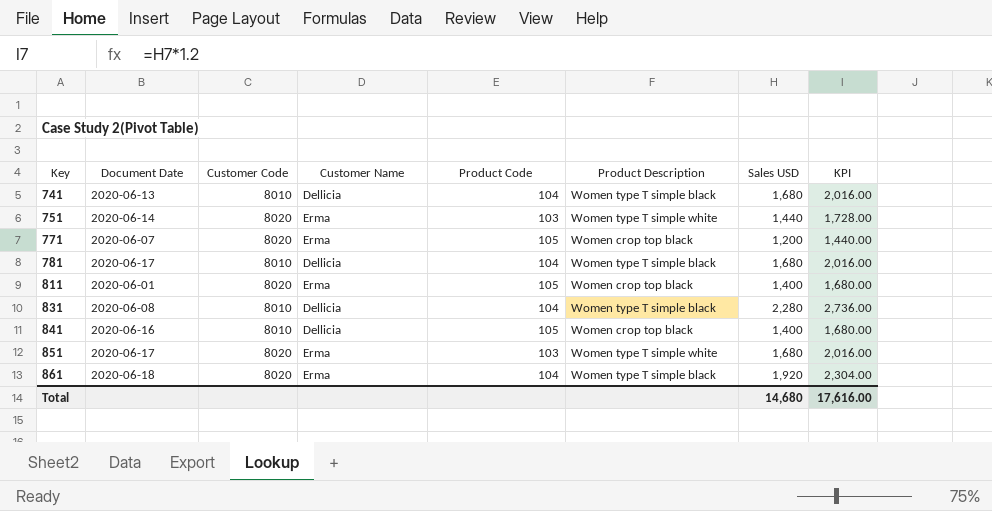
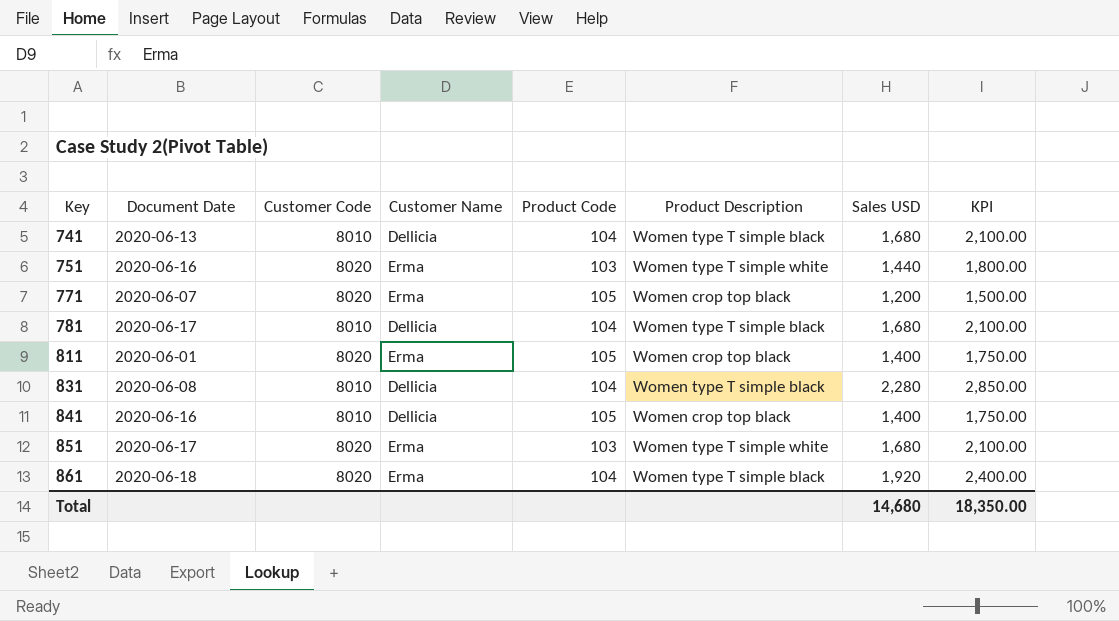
column KPI | formula: [Sales USD] * 1.2 -> [Sales USD] * 1.25
751 | Document Date: 2020-06-14 -> 2020-06-16
Total | KPI: 17,616.00 -> 18,350.00

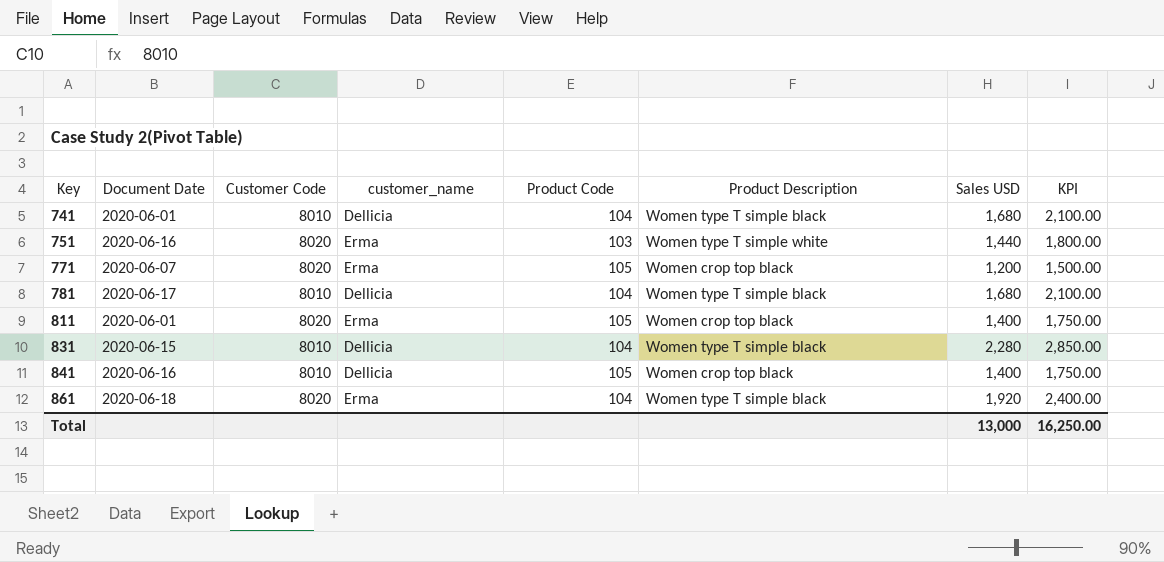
column name: Customer Name -> customer_name
row 851: 2020-06-17 | 8020 | Erma | 103 | Women type T simple white | 1,680 | 2,100.00 -> none
741 | Document Date: 2020-06-13 -> 2020-06-01
831 | Document Date: 2020-06-08 -> 2020-06-15
Total | Sales USD: 14,680 -> 13,000
Total | KPI: 18,350.00 -> 16,250.00

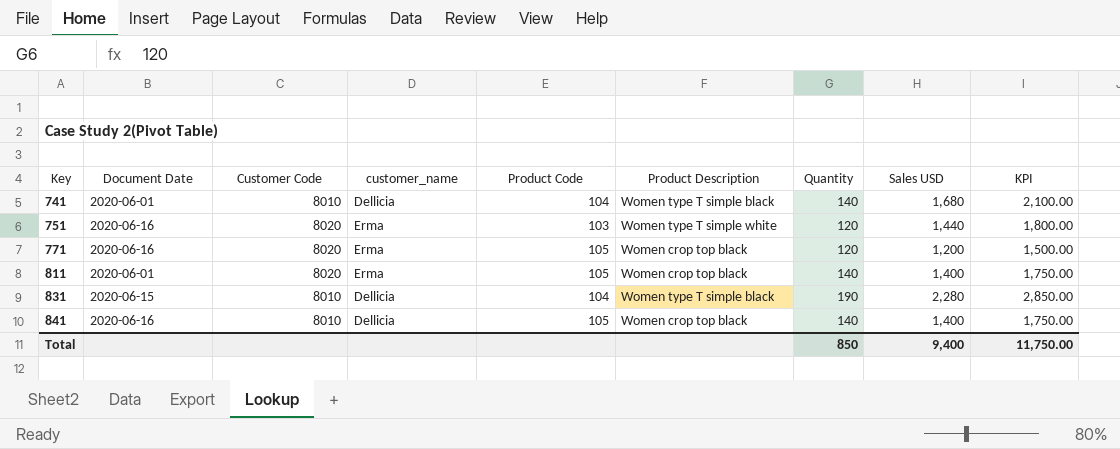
column Quantity | position: none -> 7
row 781: 2020-06-17 | 8010 | Dellicia | 104 | Women type T simple black | 1,680 | 2,100.00 -> none
row 861: 2020-06-18 | 8020 | Erma | 104 | Women type T simple black | 1,920 | 2,400.00 -> none
771 | Document Date: 2020-06-07 -> 2020-06-16
Total | Sales USD: 13,000 -> 9,400
Total | KPI: 16,250.00 -> 11,750.00

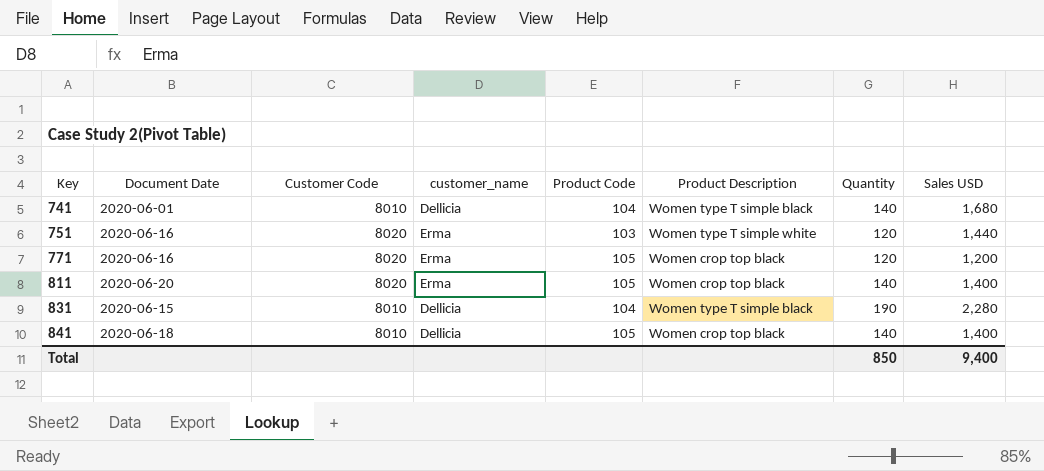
column KPI | formula: [Sales USD] * 1.25 -> none
811 | Document Date: 2020-06-01 -> 2020-06-20
841 | Document Date: 2020-06-16 -> 2020-06-18

